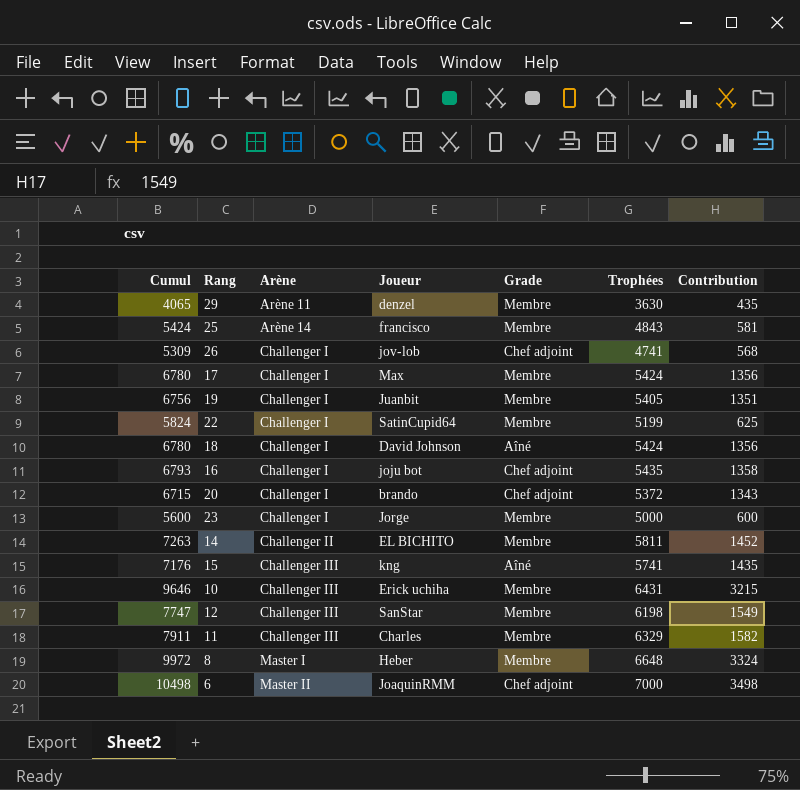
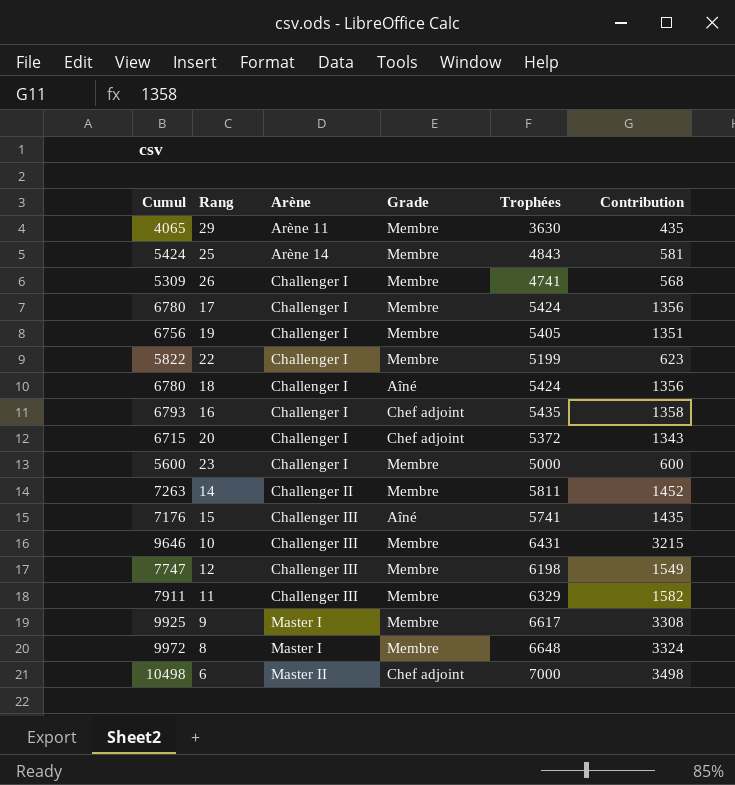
column Joueur | position: 4 -> none
26 | Grade: Chef adjoint -> Membre
22 | Cumul: 5824 -> 5822
22 | Contribution: 625 -> 623
row 9: none -> 9925 | Master I | Membre | 6617 | 3308

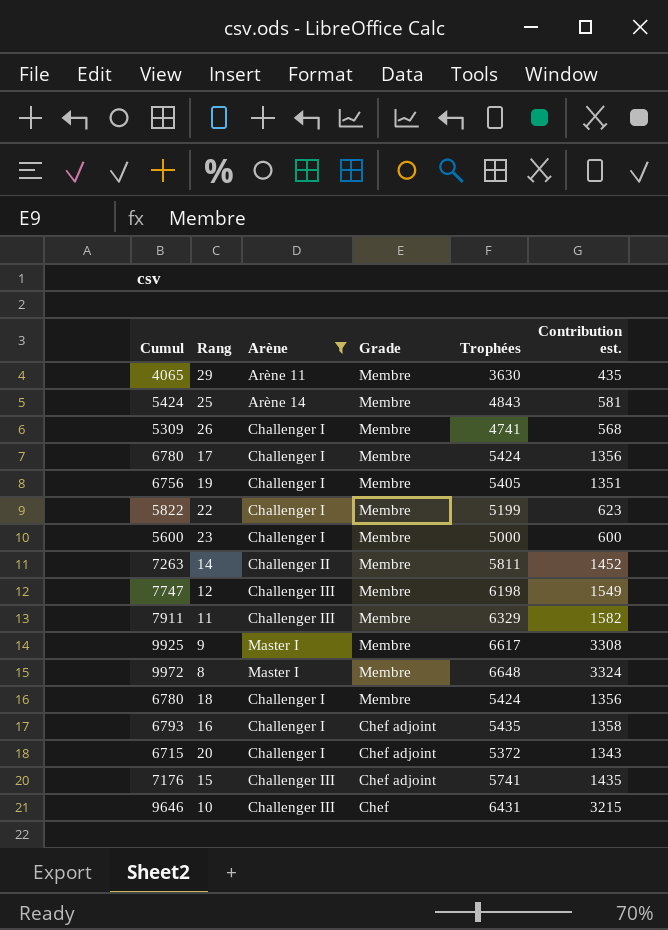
filter: none -> Arène != Master II
row order: Arène ascending -> Grade descending
column name: Contribution -> Contribution est.
18 | Grade: Aîné -> Membre
15 | Grade: Aîné -> Chef adjoint
10 | Grade: Membre -> Chef

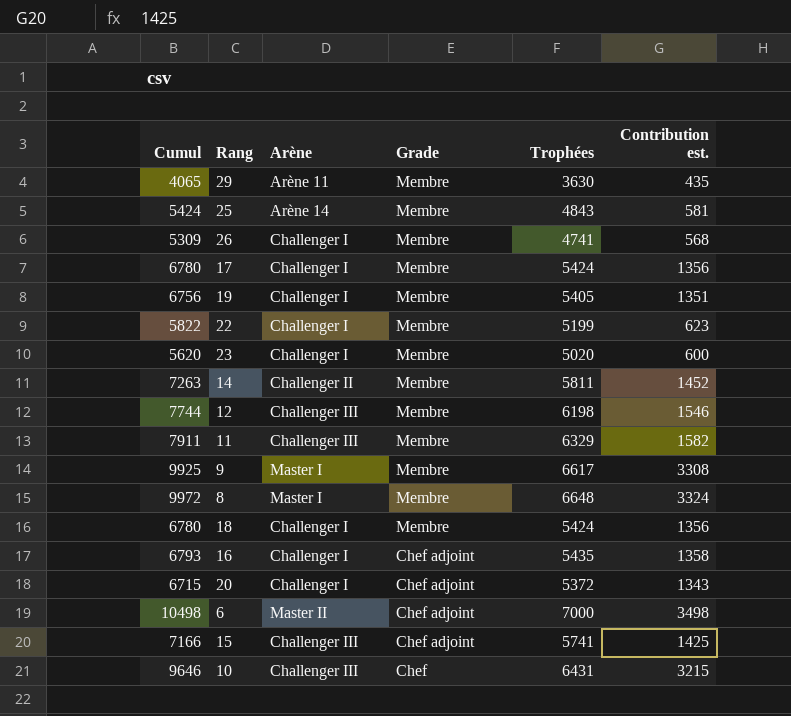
filter: Arène != Master II -> none
23 | Cumul: 5600 -> 5620
23 | Trophées: 5000 -> 5020
12 | Cumul: 7747 -> 7744
12 | Contribution est.: 1549 -> 1546
15 | Cumul: 7176 -> 7166
15 | Contribution est.: 1435 -> 1425

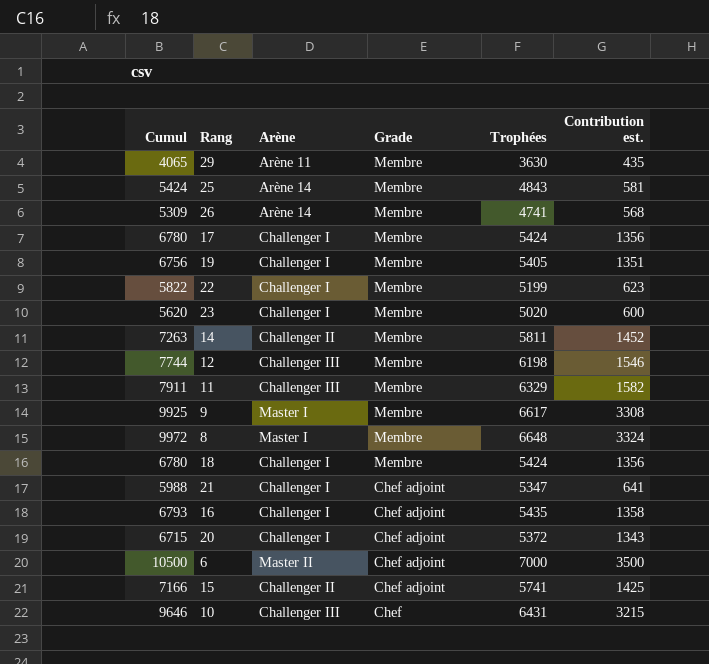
26 | Arène: Challenger I -> Arène 14
row 21: none -> 5988 | Challenger I | Chef adjoint | 5347 | 641
6 | Cumul: 10498 -> 10500
6 | Contribution est.: 3498 -> 3500
15 | Arène: Challenger III -> Challenger II

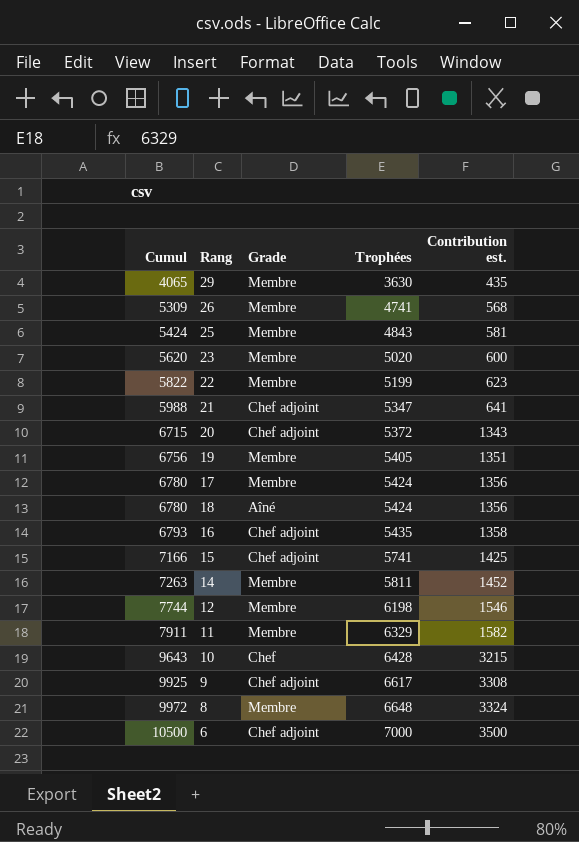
row order: Grade descending -> Cumul ascending
column Arène | position: 3 -> none
18 | Grade: Membre -> Aîné
10 | Cumul: 9646 -> 9643
10 | Trophées: 6431 -> 6428
9 | Grade: Membre -> Chef adjoint

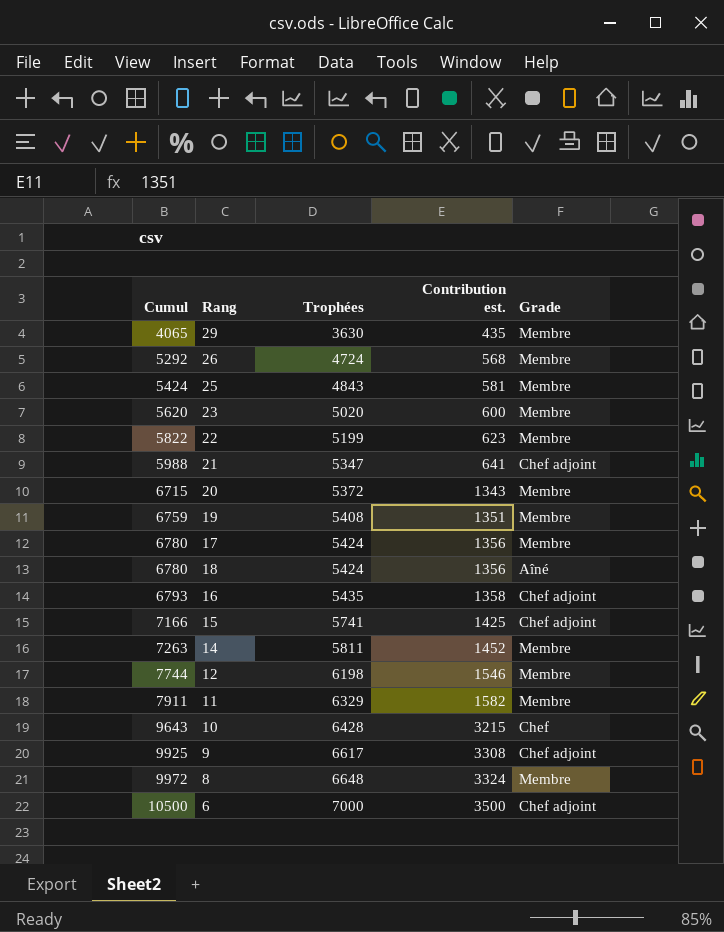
column Grade | position: 3 -> 5
26 | Cumul: 5309 -> 5292
26 | Trophées: 4741 -> 4724
20 | Grade: Chef adjoint -> Membre
19 | Cumul: 6756 -> 6759
19 | Trophées: 5405 -> 5408

